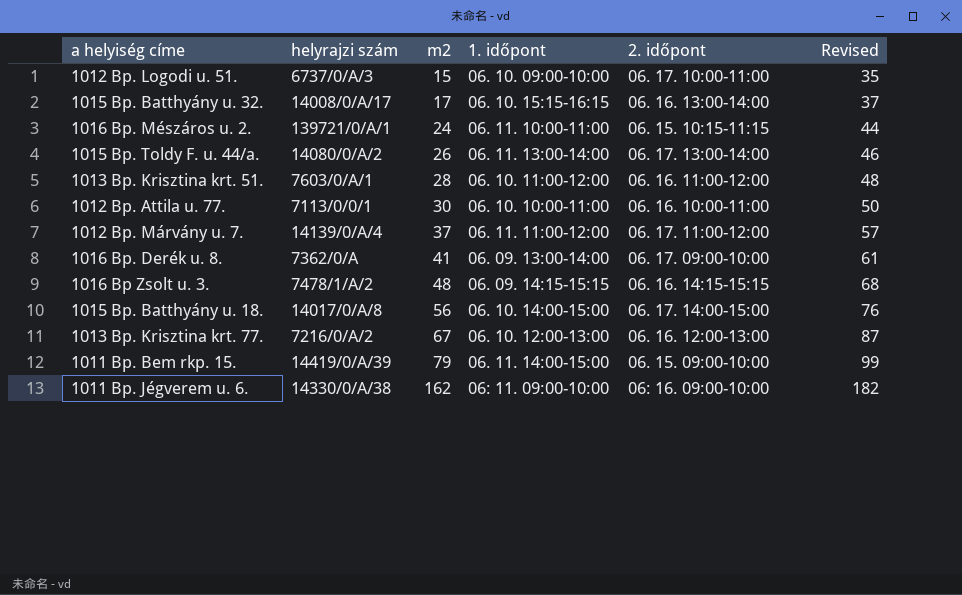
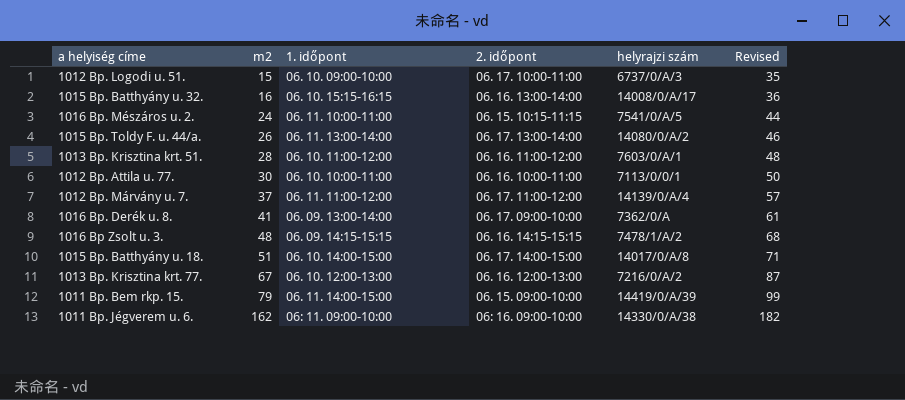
column helyrajzi szám | position: 2 -> 5
1015 Bp. Batthyány u. 32. | m2: 17 -> 16
1015 Bp. Batthyány u. 32. | Revised: 37 -> 36
1016 Bp. Mészáros u. 2. | helyrajzi szám: 139721/0/A/1 -> 7541/0/A/5
1015 Bp. Batthyány u. 18. | m2: 56 -> 51
1015 Bp. Batthyány u. 18. | Revised: 76 -> 71

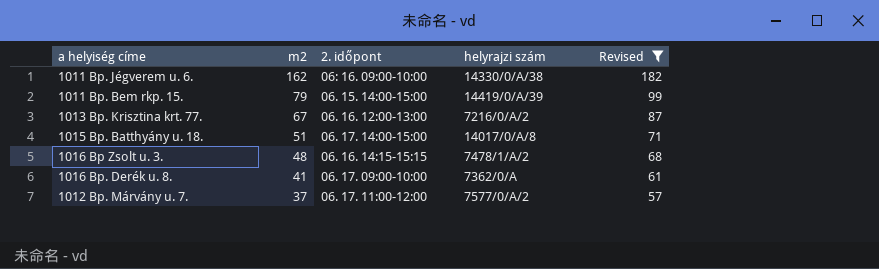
filter: none -> Revised >= 57
row order: m2 ascending -> m2 descending
column 1. időpont | position: 3 -> none
1011 Bp. Bem rkp. 15. | 2. időpont: 06. 15. 09:00-10:00 -> 06. 15. 14:00-15:00
1012 Bp. Márvány u. 7. | helyrajzi szám: 14139/0/A/4 -> 7577/0/A/2

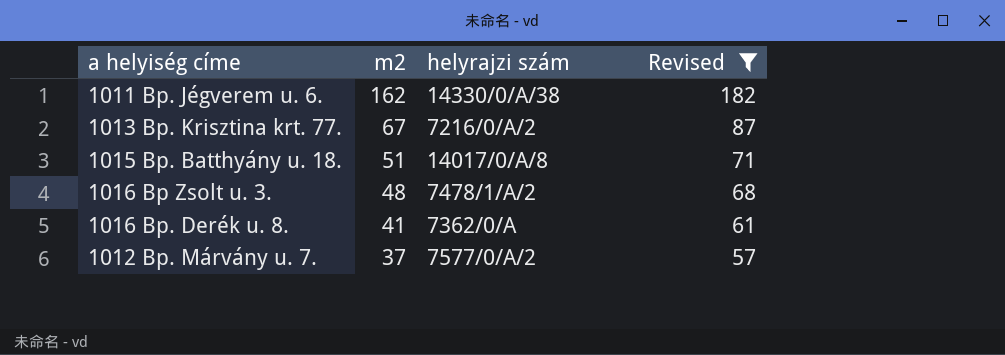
column 2. időpont | position: 3 -> none
row 1011 Bp. Bem rkp. 15.: 79 | 06. 15. 14:00-15:00 | 14419/0/A/39 | 99 -> none

